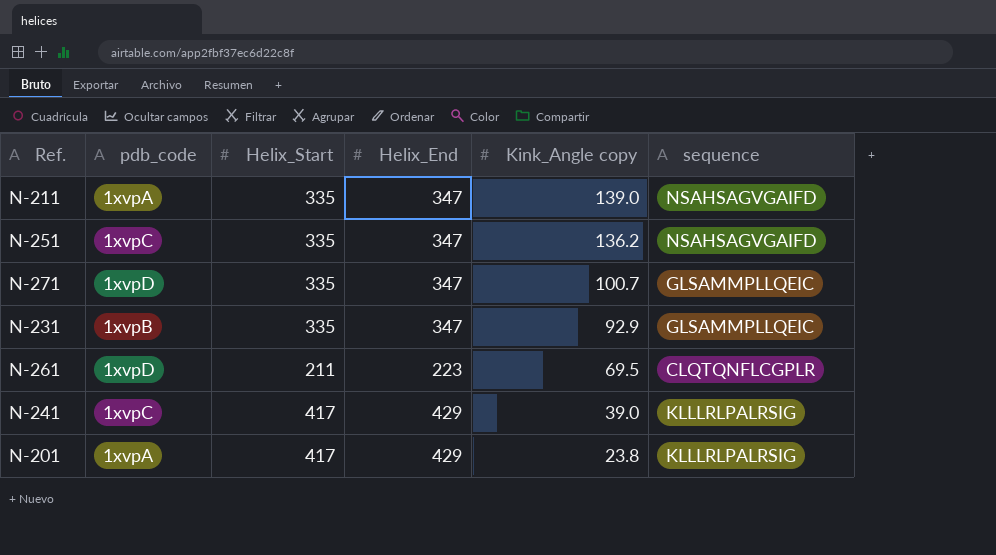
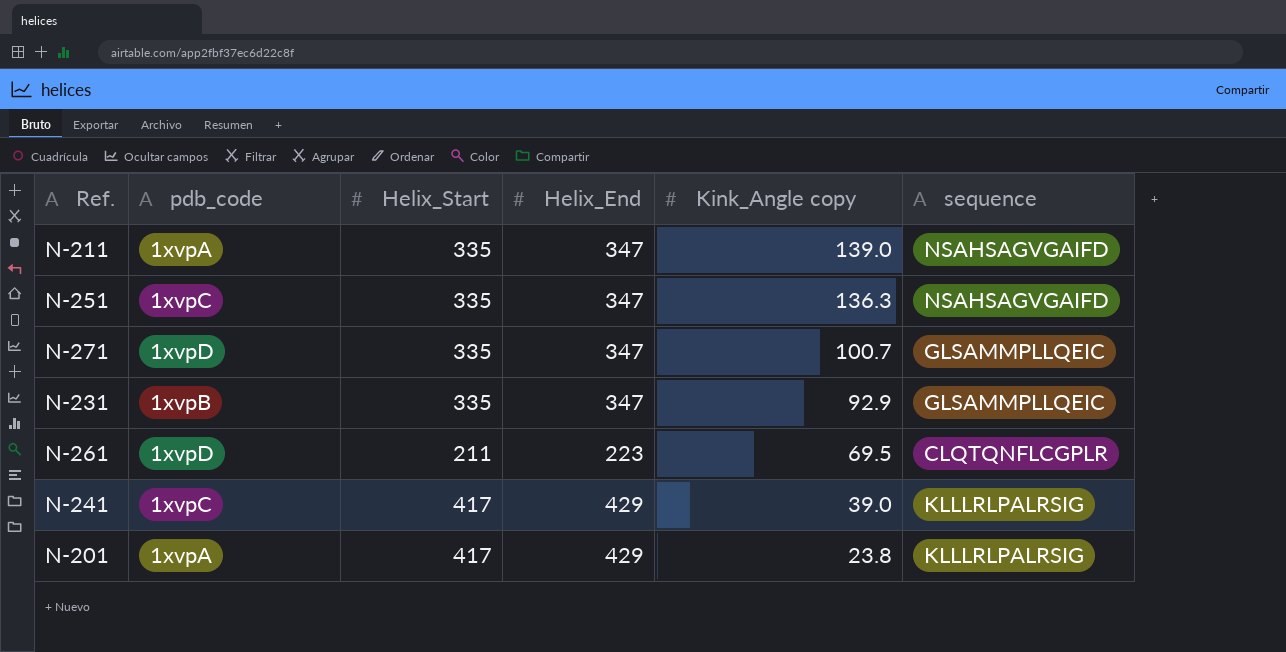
N-251 | Kink_Angle copy: 136.2 -> 136.3

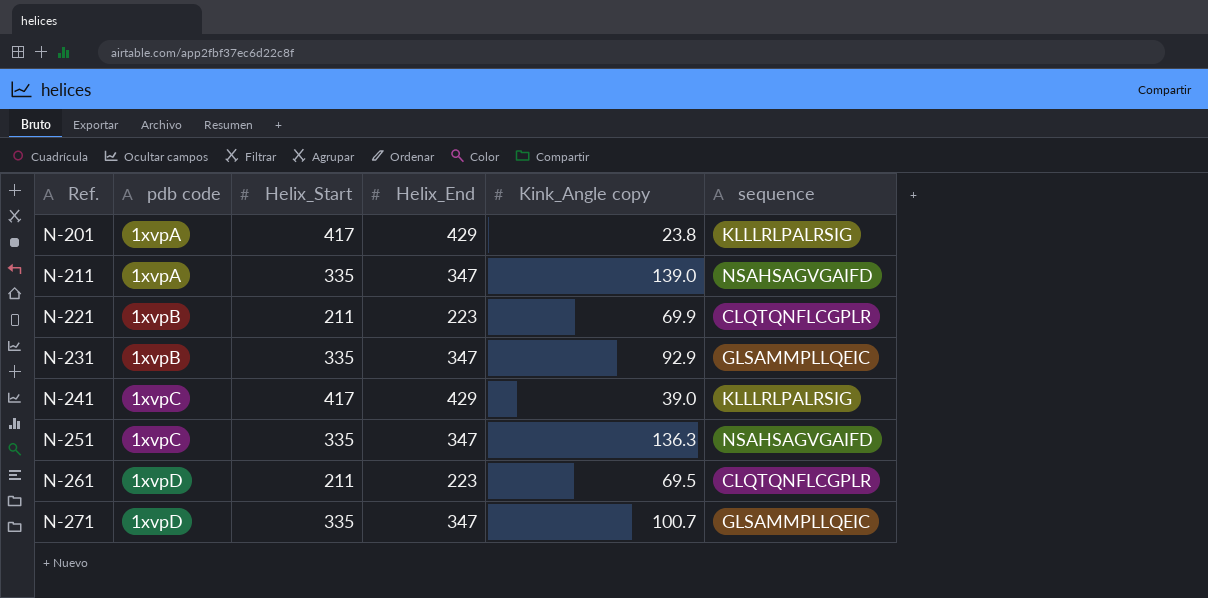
row order: Kink_Angle copy descending -> Ref. ascending
column name: pdb_code -> pdb code
row N-221: none -> 1xvpB | 211 | 223 | 69.9 | CLQTQNFLCGPLR

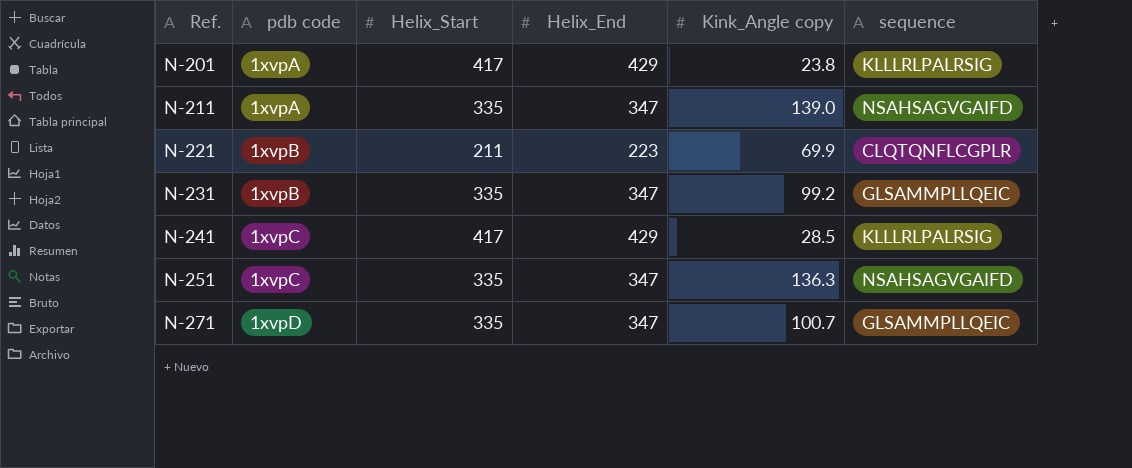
row N-261: 1xvpD | 211 | 223 | 69.5 | CLQTQNFLCGPLR -> none
N-231 | Kink_Angle copy: 92.9 -> 99.2
N-241 | Kink_Angle copy: 39.0 -> 28.5

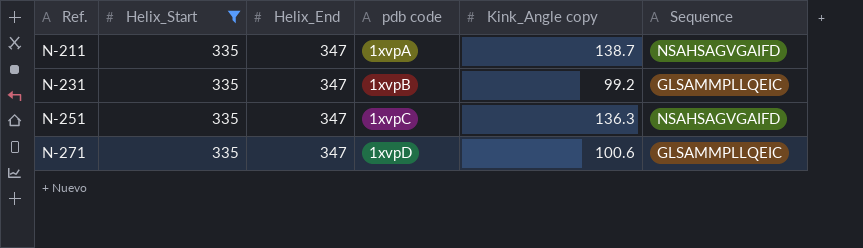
filter: none -> Helix_Start = 335
column pdb code | position: 2 -> 4
column name: sequence -> Sequence
N-211 | Kink_Angle copy: 139.0 -> 138.7
N-271 | Kink_Angle copy: 100.7 -> 100.6

